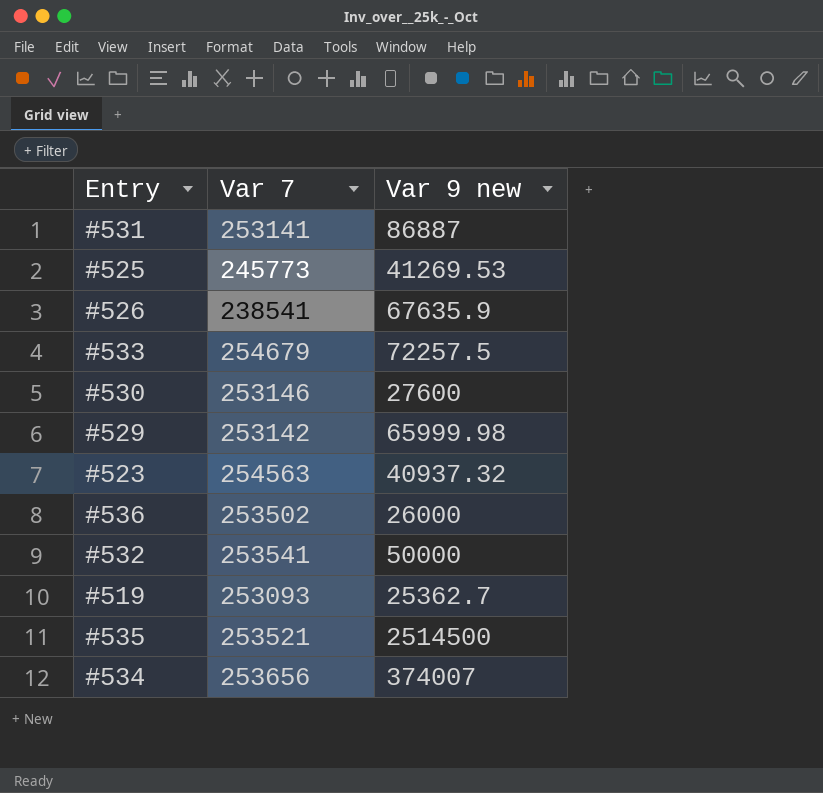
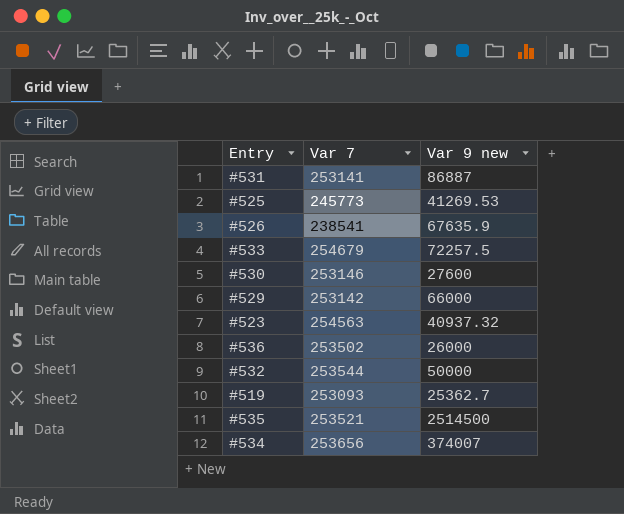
#529 | Var 9 new: 65999.98 -> 66000
#532 | Var 7: 253541 -> 253544

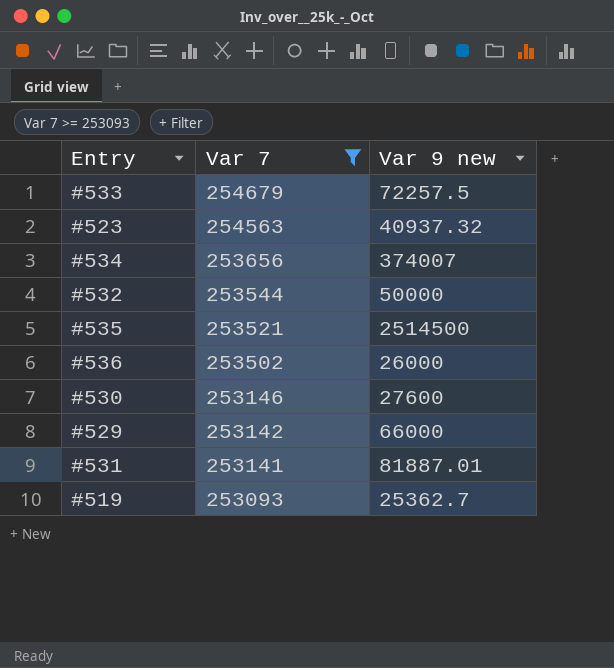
filter: none -> Var 7 >= 253093
row order: none -> Var 7 descending
#531 | Var 9 new: 86887 -> 81887.01

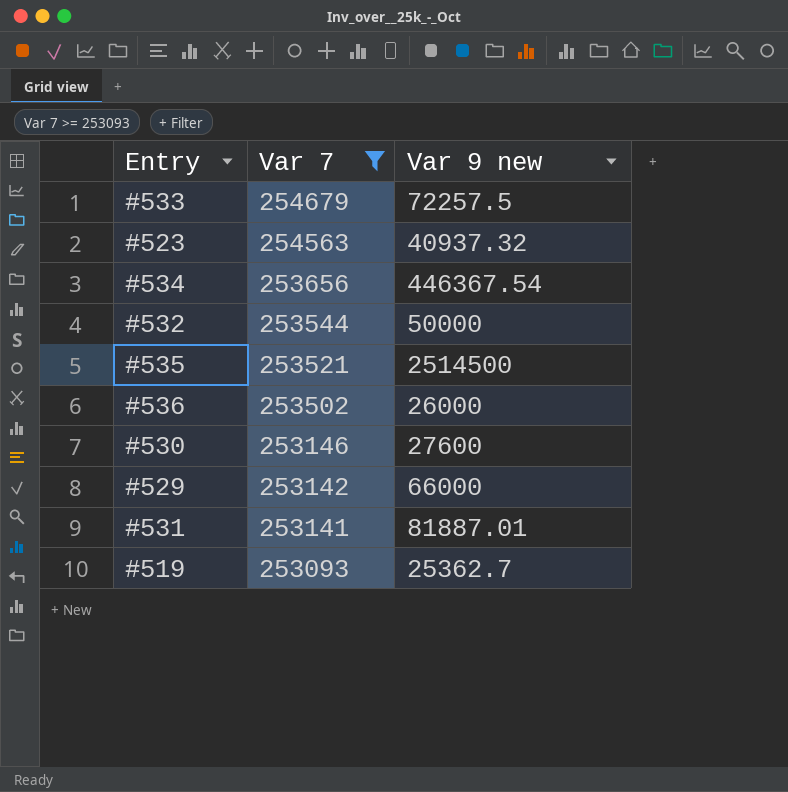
#534 | Var 9 new: 374007 -> 446367.54

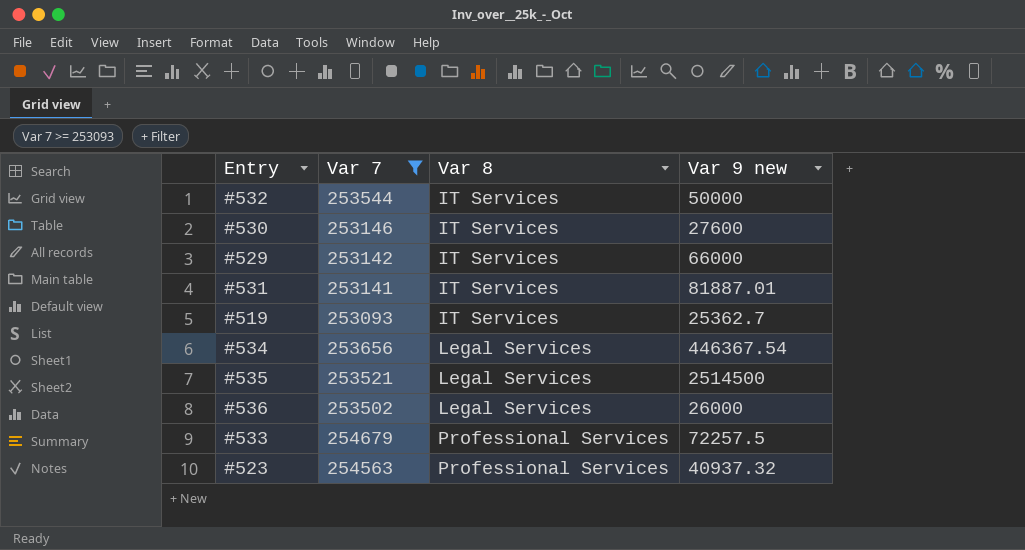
row order: Var 7 descending -> Var 8 ascending
column Var 8 | position: none -> 3

